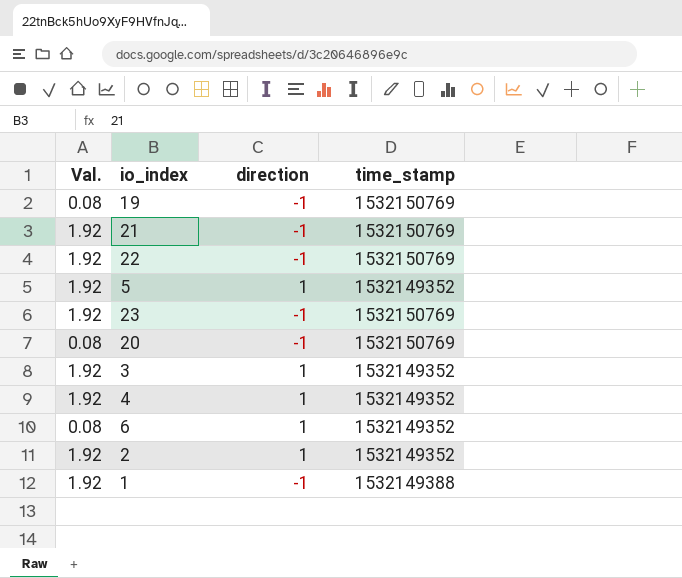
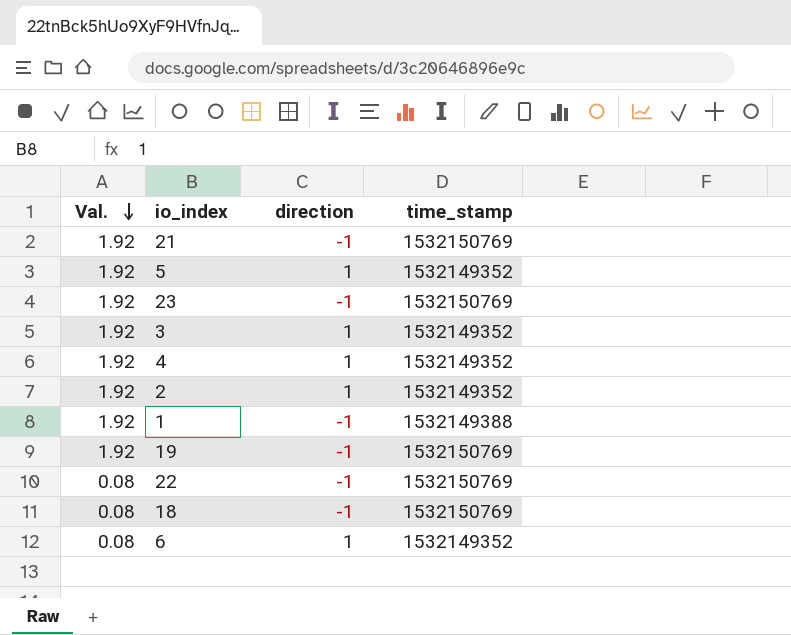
row order: none -> Val. descending
row 20: 0.08 | -1 | 1532150769 -> none
19 | Val.: 0.08 -> 1.92
22 | Val.: 1.92 -> 0.08
row 18: none -> 0.08 | -1 | 1532150769

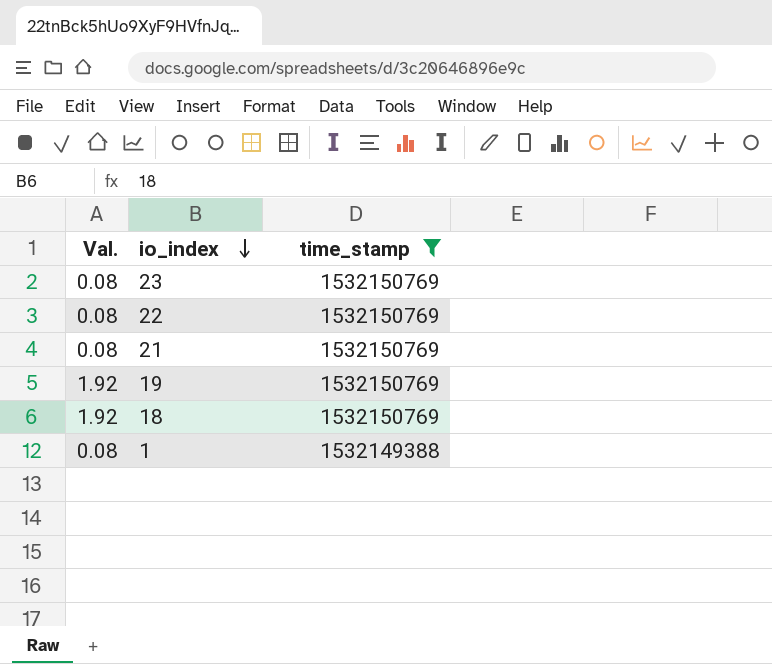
filter: none -> time_stamp != 1532149352
row order: Val. descending -> io_index descending
column direction | position: 3 -> none
23 | Val.: 1.92 -> 0.08
21 | Val.: 1.92 -> 0.08
18 | Val.: 0.08 -> 1.92
1 | Val.: 1.92 -> 0.08

